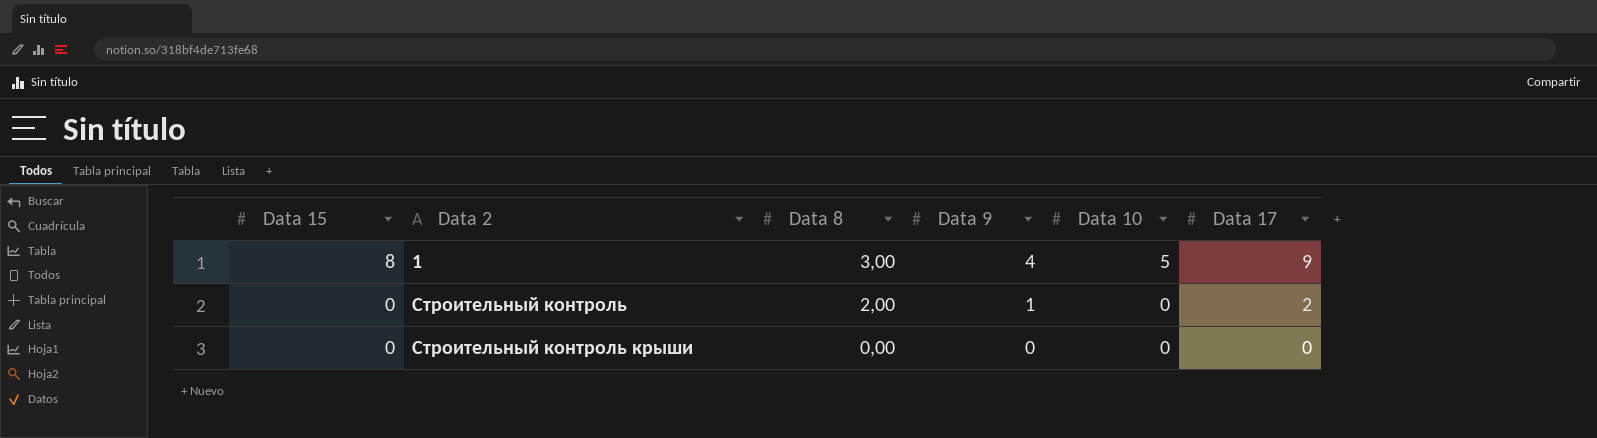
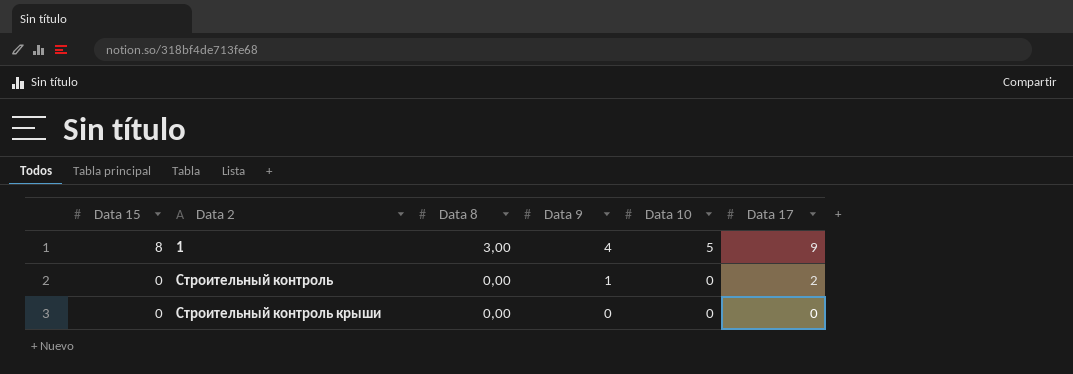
Строительный контроль | Data 8: 2,00 -> 0,00

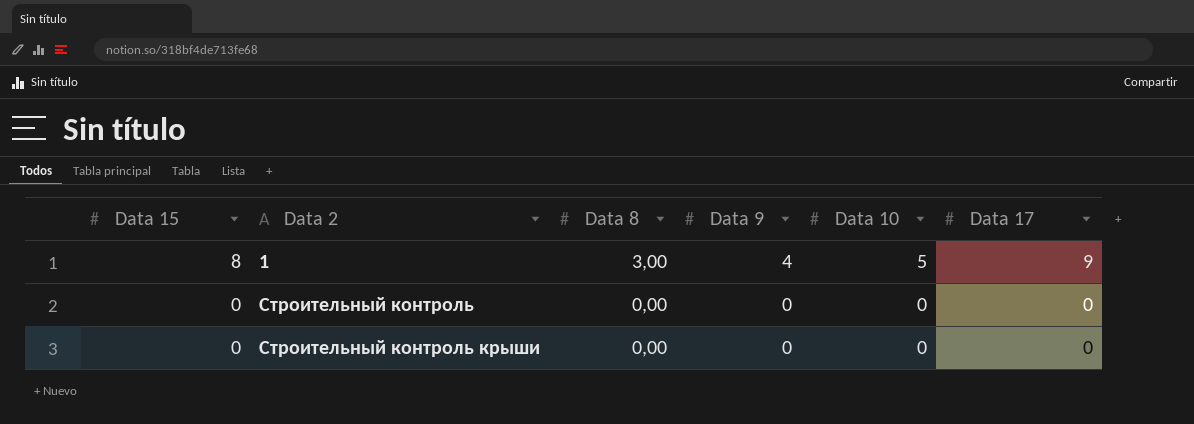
Строительный контроль | Data 9: 1 -> 0
Строительный контроль | Data 17: 2 -> 0

